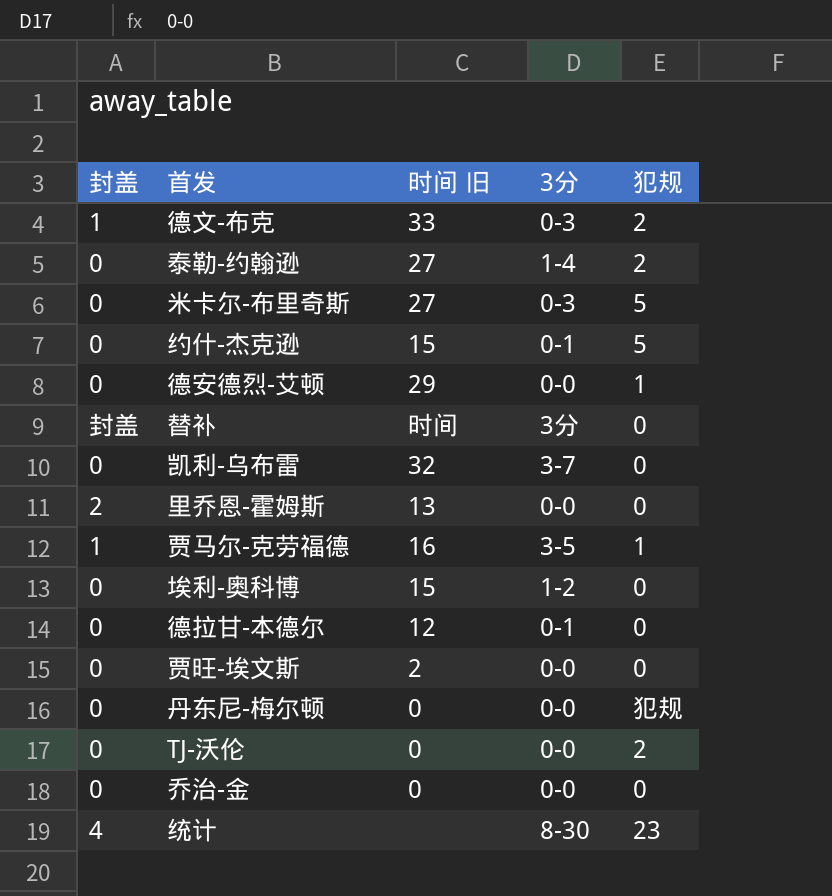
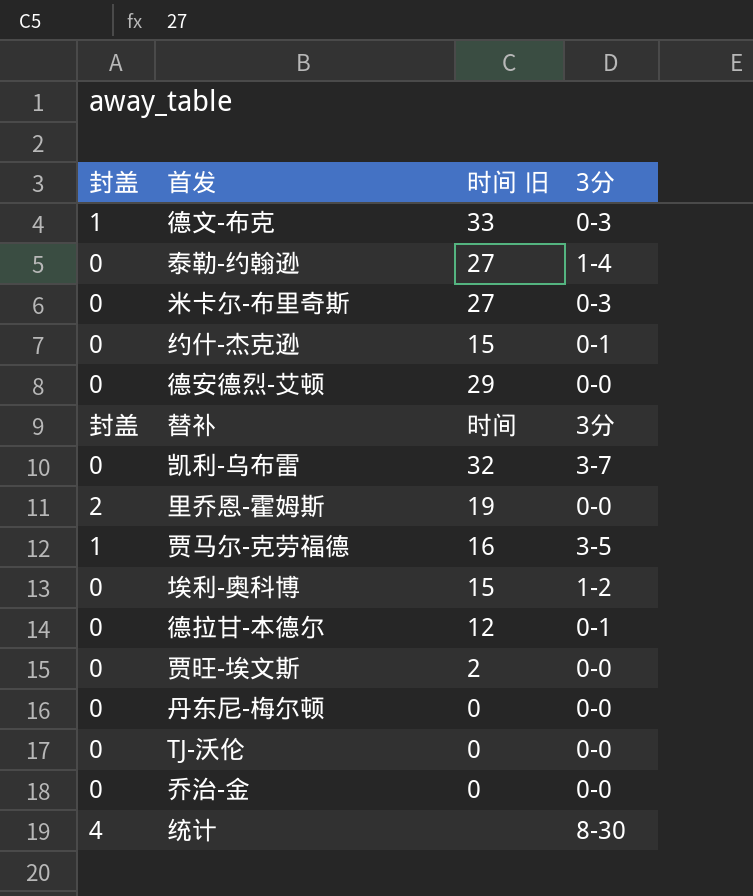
column 犯规 | position: 5 -> none
里乔恩-霍姆斯 | 时间 旧: 13 -> 19

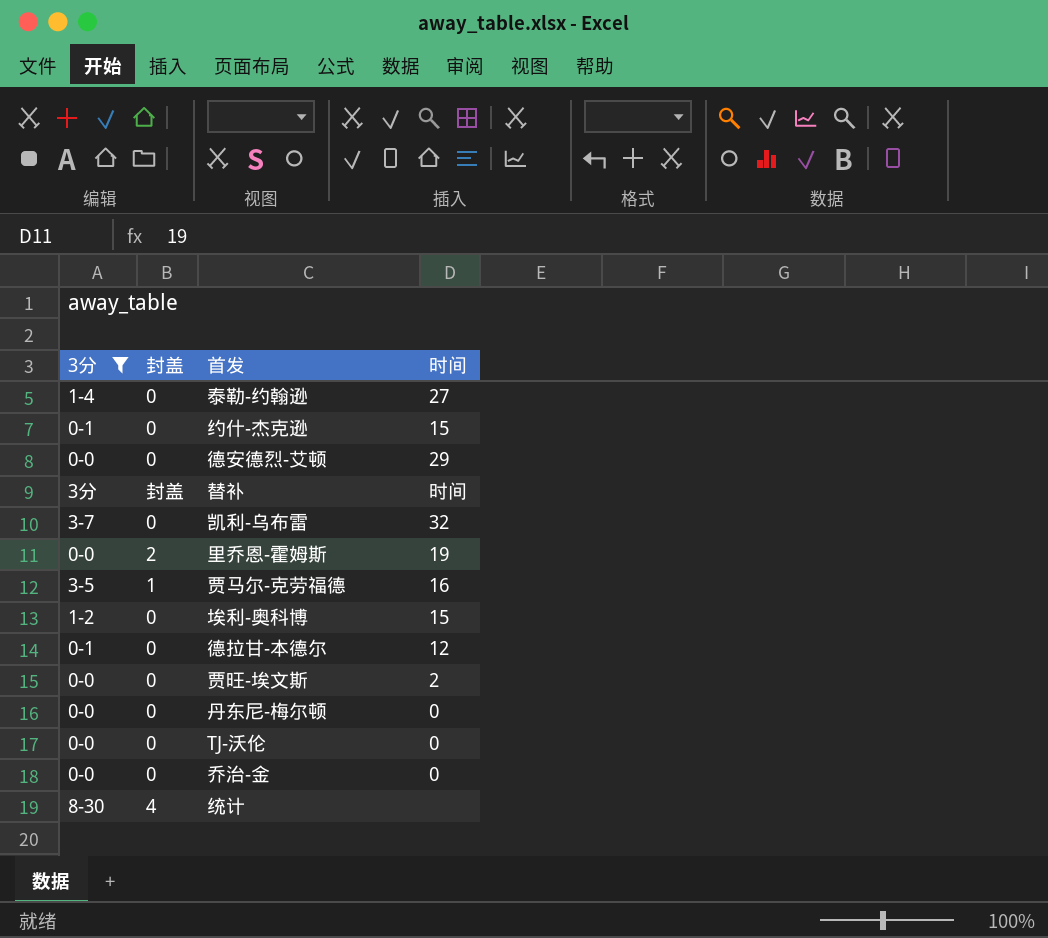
filter: none -> 3分 != 0-3
column 3分 | position: 4 -> 1
column name: 时间 旧 -> 时间

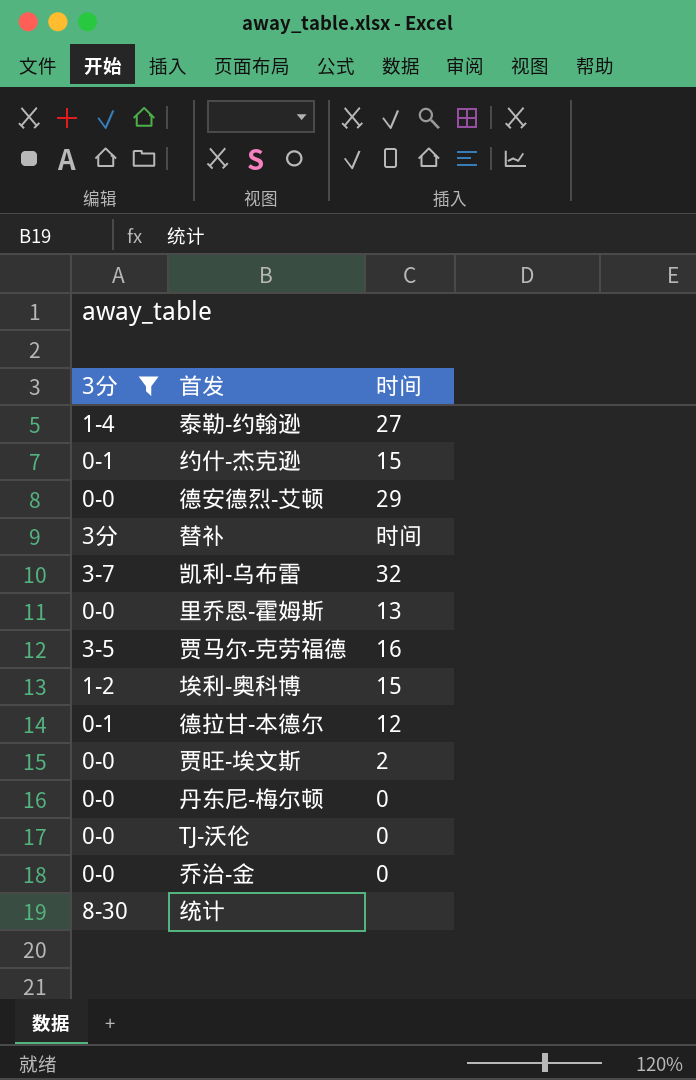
column 封盖 | position: 2 -> none
里乔恩-霍姆斯 | 时间: 19 -> 13

